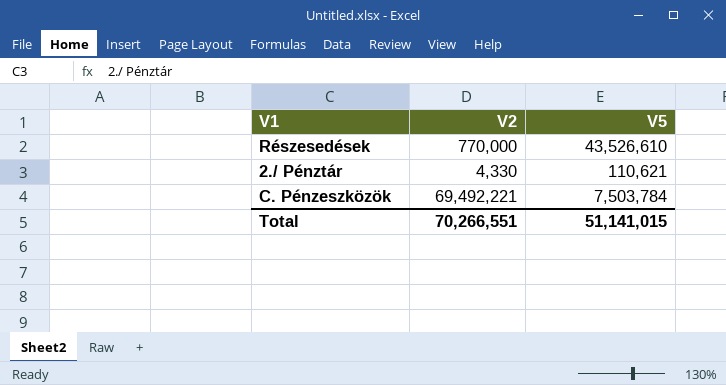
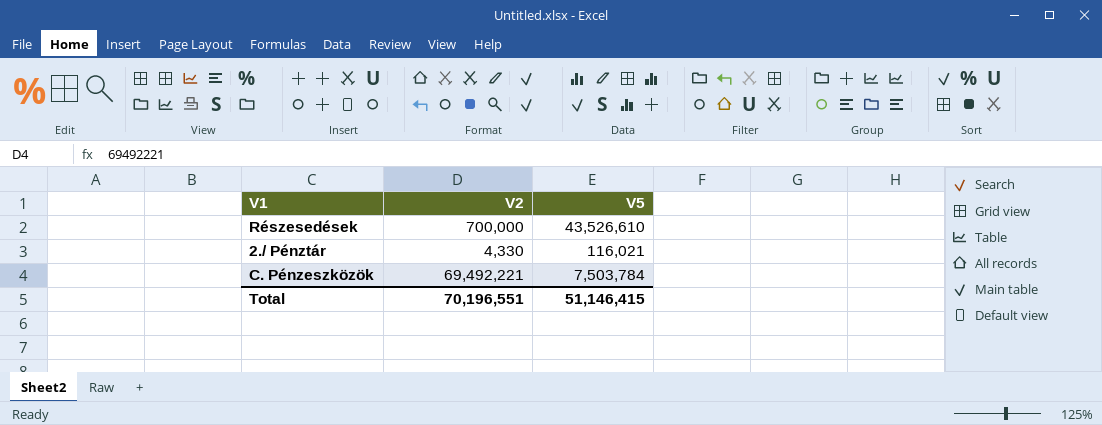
Részesedések | V2: 770,000 -> 700,000
2./ Pénztár | V5: 110,621 -> 116,021
Total | V2: 70,266,551 -> 70,196,551
Total | V5: 51,141,015 -> 51,146,415

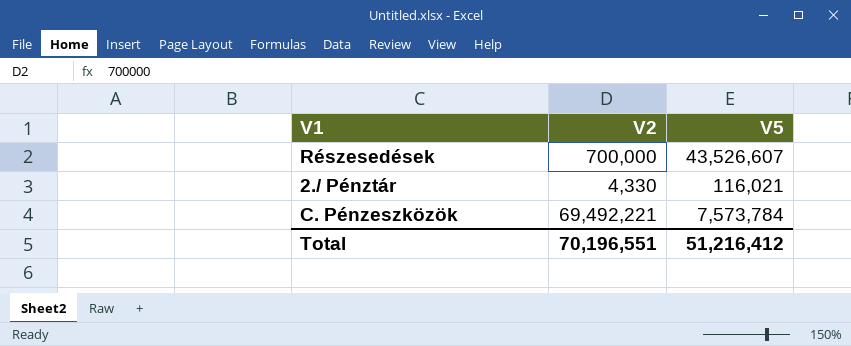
Részesedések | V5: 43,526,610 -> 43,526,607
C. Pénzeszközök | V5: 7,503,784 -> 7,573,784
Total | V5: 51,146,415 -> 51,216,412

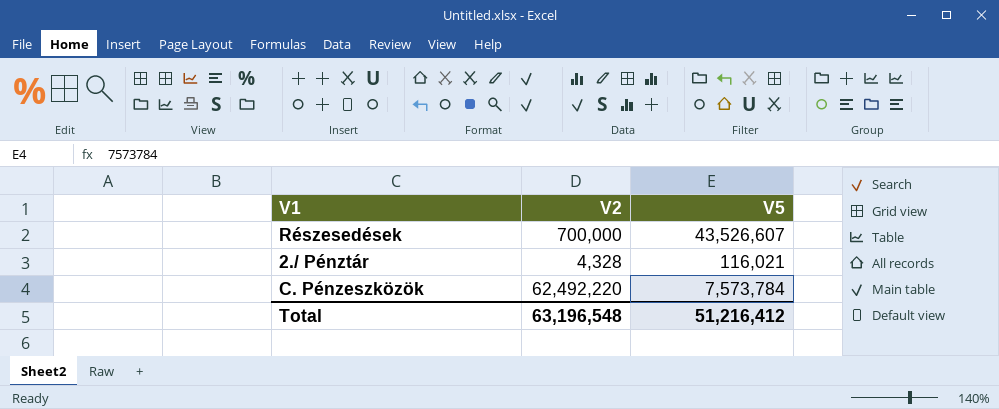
2./ Pénztár | V2: 4,330 -> 4,328
C. Pénzeszközök | V2: 69,492,221 -> 62,492,220
Total | V2: 70,196,551 -> 63,196,548

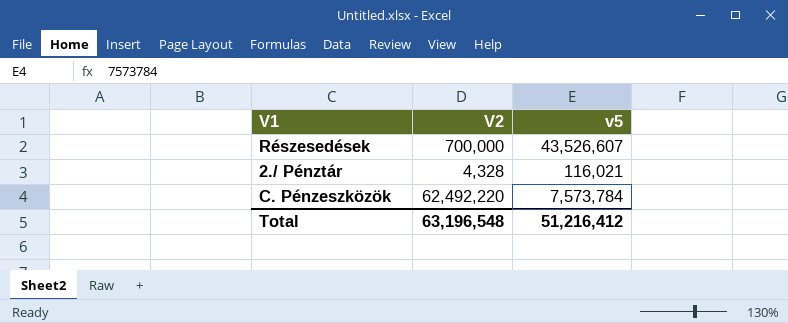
column name: V5 -> v5

